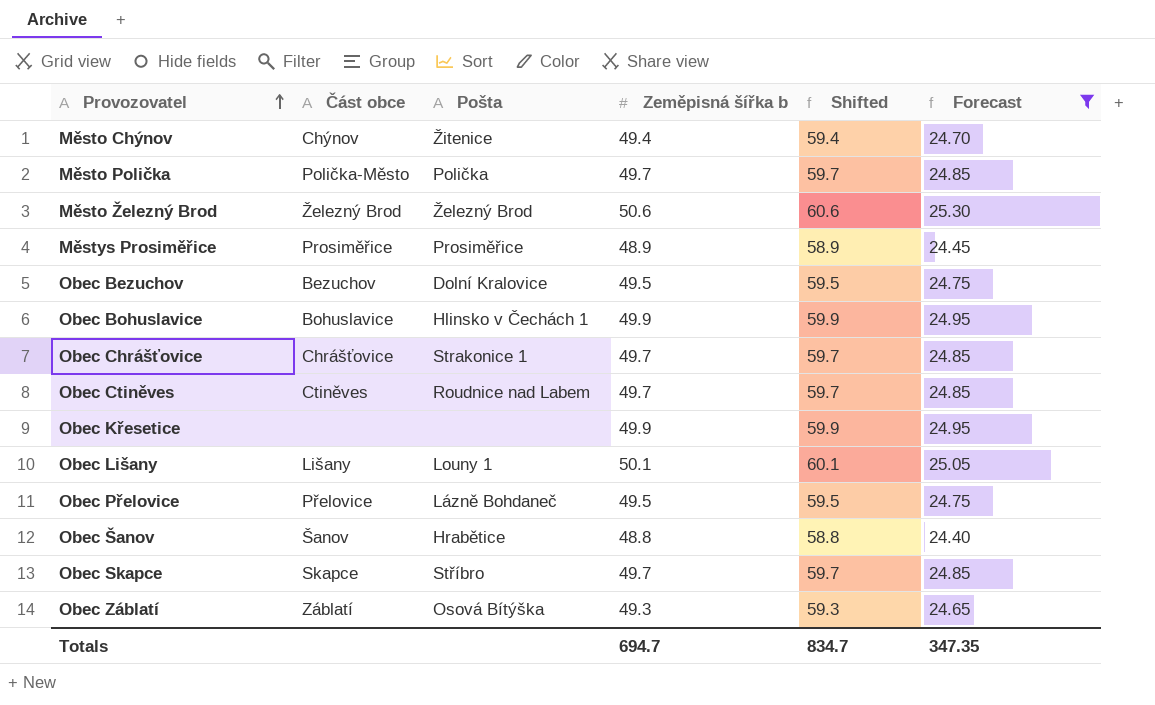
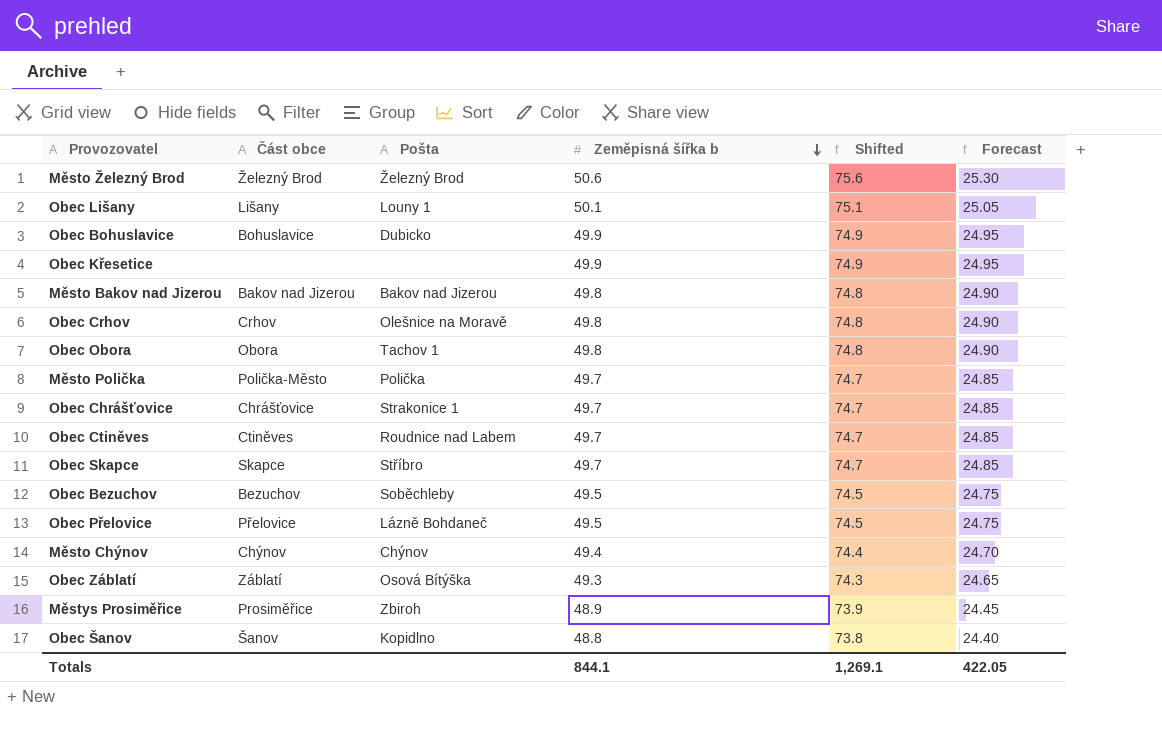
filter: Forecast != 24.90 -> none
row order: Provozovatel ascending -> Zeměpisná šířka b descending
column Shifted | formula: [Zeměpisná šířka b] + 10 -> [Zeměpisná šířka b] + 25
Obec Bohuslavice | Pošta: Hlinsko v Čechách 1 -> Dubicko
Obec Bezuchov | Pošta: Dolní Kralovice -> Soběchleby
Město Chýnov | Pošta: Žitenice -> Chýnov
Městys Prosiměřice | Pošta: Prosiměřice -> Zbiroh
Obec Šanov | Pošta: Hrabětice -> Kopidlno
Totals | Zeměpisná šířka b: 694.7 -> 844.1
Totals | Shifted: 834.7 -> 1,269.1
Totals | Forecast: 347.35 -> 422.05

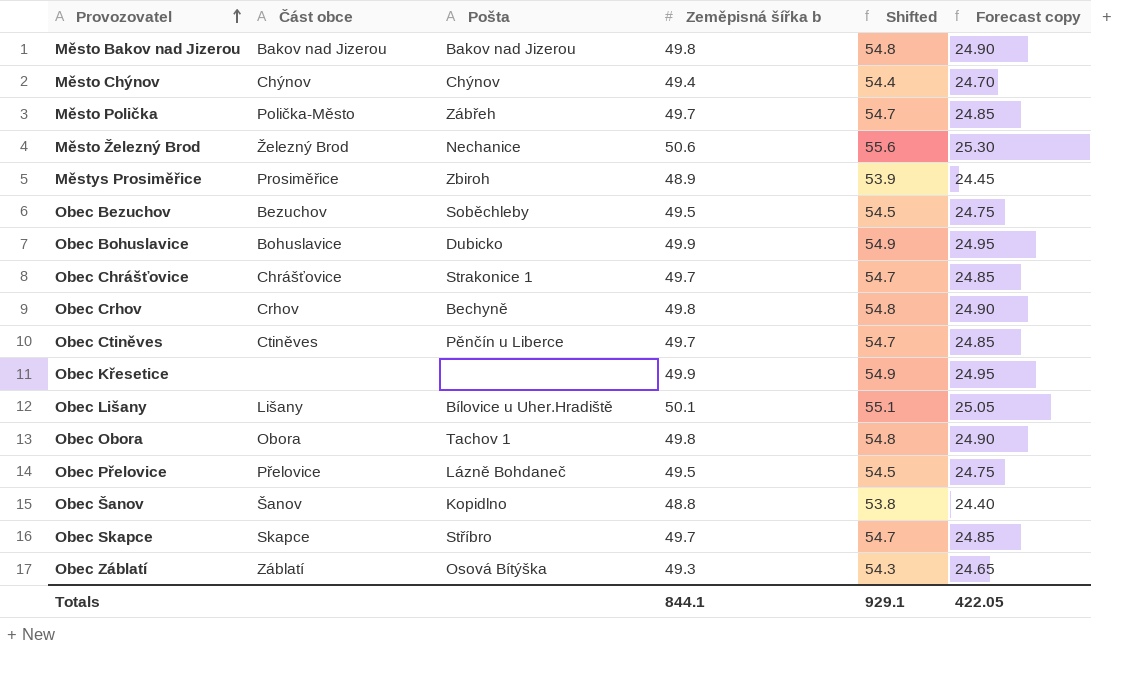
row order: Zeměpisná šířka b descending -> Provozovatel ascending
column Shifted | formula: [Zeměpisná šířka b] + 25 -> [Zeměpisná šířka b] + 5
column name: Forecast -> Forecast copy
Město Polička | Pošta: Polička -> Zábřeh
Město Železný Brod | Pošta: Železný Brod -> Nechanice
Obec Crhov | Pošta: Olešnice na Moravě -> Bechyně
Obec Ctiněves | Pošta: Roudnice nad Labem -> Pěnčín u Liberce
Obec Lišany | Pošta: Louny 1 -> Bílovice u Uher.Hradiště
Totals | Shifted: 1,269.1 -> 929.1

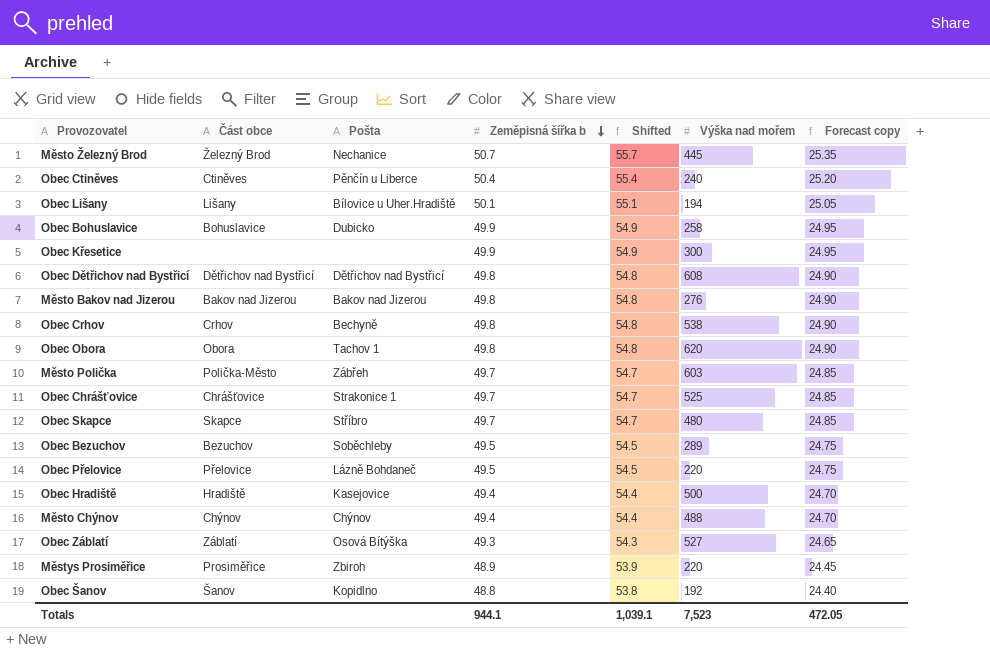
row order: Provozovatel ascending -> Zeměpisná šířka b descending
column Výška nad mořem | position: none -> 6
Město Železný Brod | Zeměpisná šířka b: 50.6 -> 50.7
Město Železný Brod | Shifted: 55.6 -> 55.7
Město Železný Brod | Forecast copy: 25.30 -> 25.35
Obec Ctiněves | Zeměpisná šířka b: 49.7 -> 50.4
Obec Ctiněves | Shifted: 54.7 -> 55.4
Obec Ctiněves | Forecast copy: 24.85 -> 25.20
row Obec Dětřichov nad Bystřicí: none -> Dětřichov nad Bystřicí | Dětřichov nad Bystřicí | 49.8 | 54.8 | 608 | 24.90
row Obec Hradiště: none -> Hradiště | Kasejovice | 49.4 | 54.4 | 500 | 24.70
Totals | Zeměpisná šířka b: 844.1 -> 944.1
Totals | Shifted: 929.1 -> 1,039.1
Totals | Forecast copy: 422.05 -> 472.05

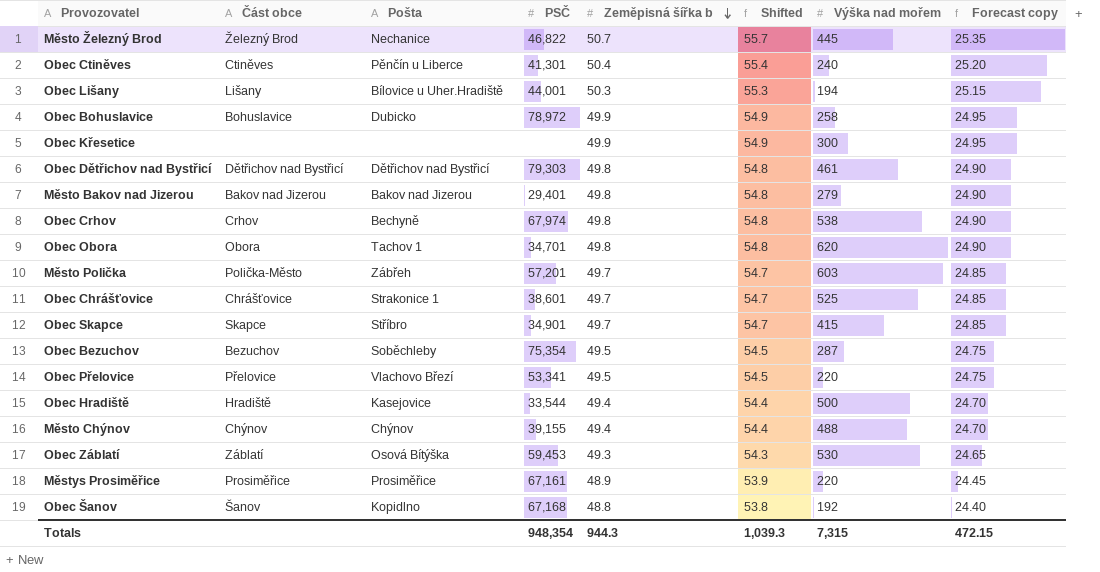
column PSČ | position: none -> 4
Obec Lišany | Zeměpisná šířka b: 50.1 -> 50.3
Obec Lišany | Shifted: 55.1 -> 55.3
Obec Lišany | Forecast copy: 25.05 -> 25.15
Obec Dětřichov nad Bystřicí | Výška nad mořem: 608 -> 461
Město Bakov nad Jizerou | Výška nad mořem: 276 -> 279
Obec Skapce | Výška nad mořem: 480 -> 415
Obec Bezuchov | Výška nad mořem: 289 -> 287
Obec Přelovice | Pošta: Lázně Bohdaneč -> Vlachovo Březí
Obec Záblatí | Výška nad mořem: 527 -> 530
Městys Prosiměřice | Pošta: Zbiroh -> Prosiměřice
Totals | Zeměpisná šířka b: 944.1 -> 944.3
Totals | Shifted: 1,039.1 -> 1,039.3
Totals | Výška nad mořem: 7,523 -> 7,315
Totals | Forecast copy: 472.05 -> 472.15

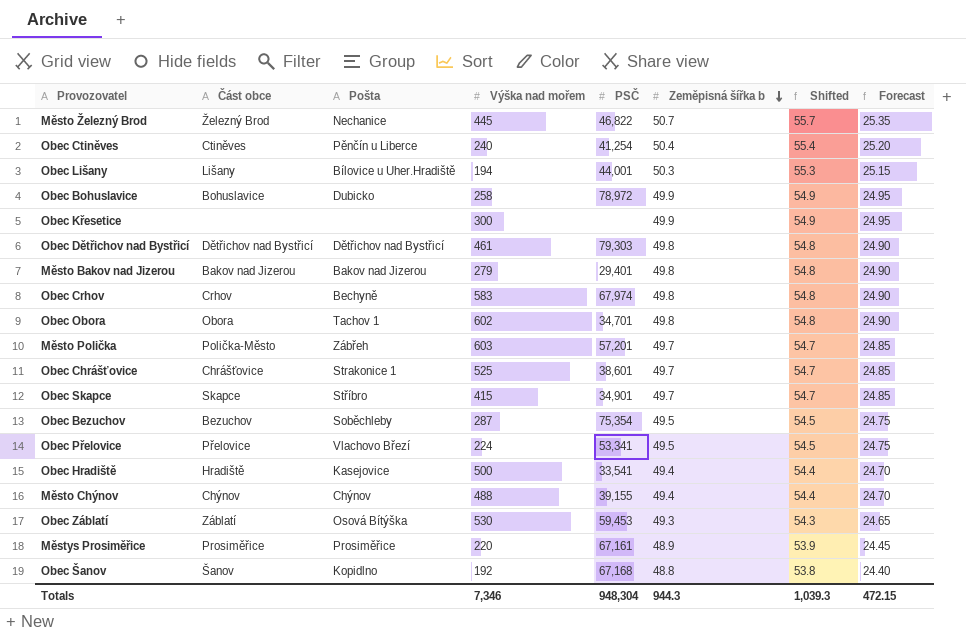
column Výška nad mořem | position: 7 -> 4
column name: Forecast copy -> Forecast
Obec Ctiněves | PSČ: 41,301 -> 41,254
Obec Crhov | Výška nad mořem: 538 -> 583
Obec Obora | Výška nad mořem: 620 -> 602
Obec Přelovice | Výška nad mořem: 220 -> 224
Obec Hradiště | PSČ: 33,544 -> 33,541
Totals | Výška nad mořem: 7,315 -> 7,346
Totals | PSČ: 948,354 -> 948,304

